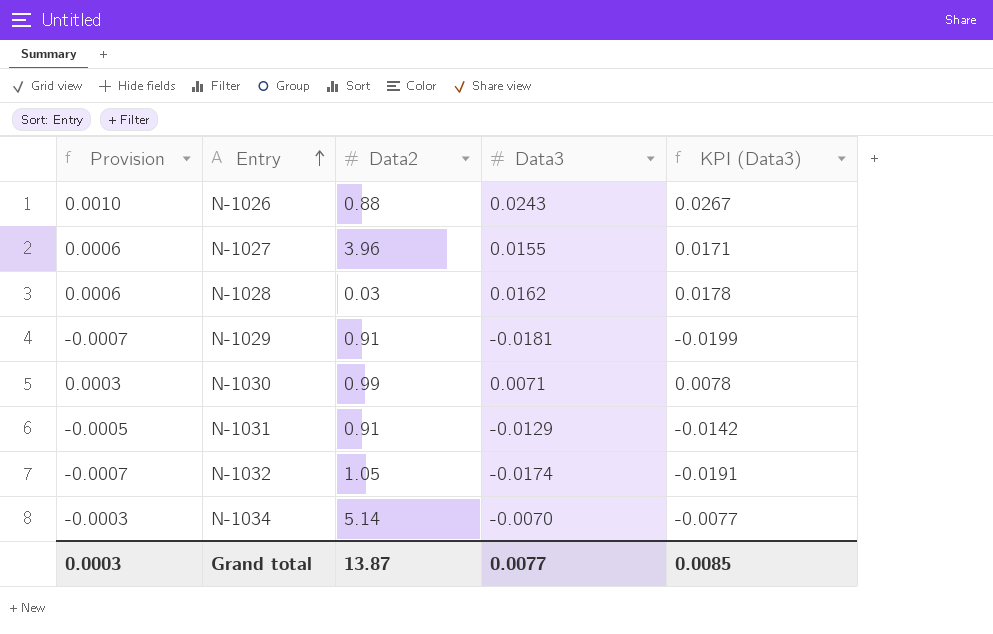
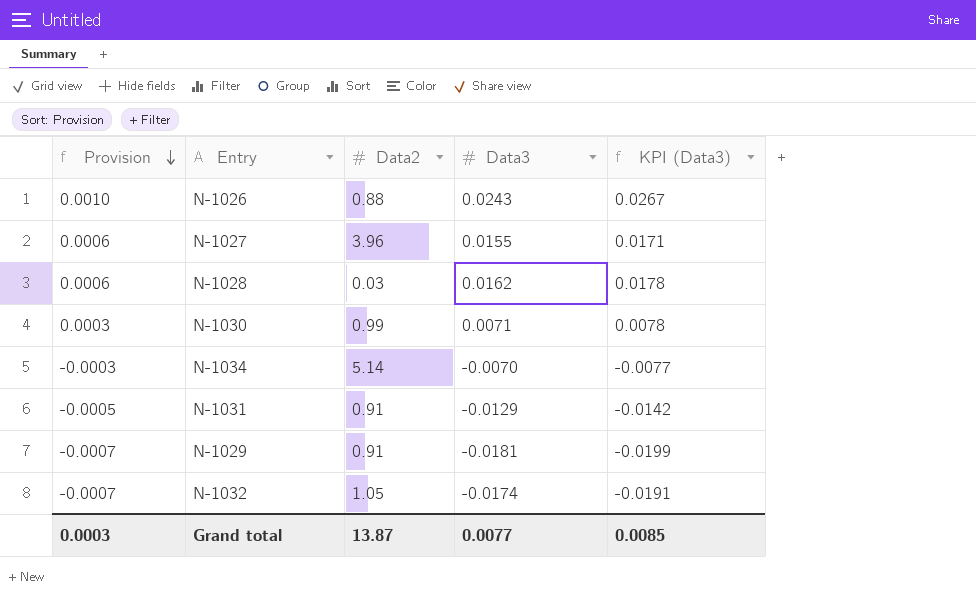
row order: Entry ascending -> Provision descending

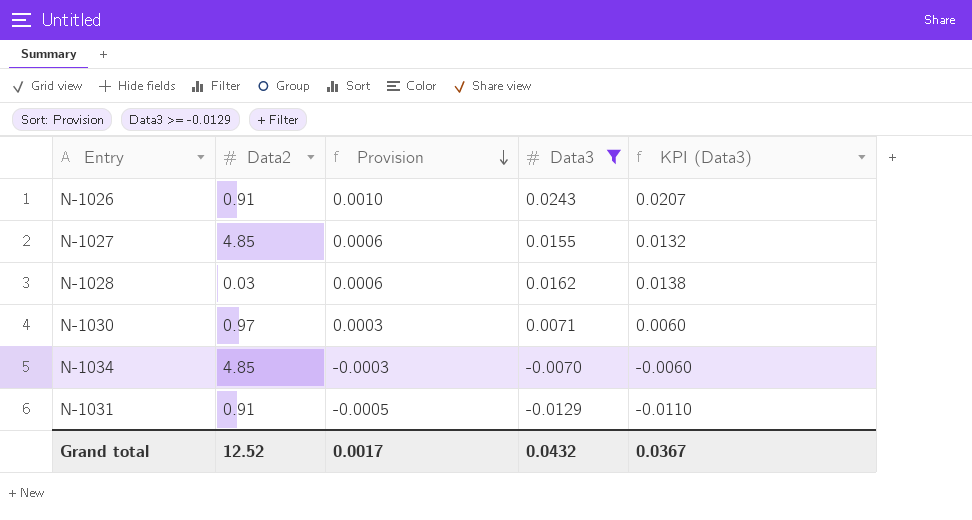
filter: none -> Data3 >= -0.0129
column Provision | position: 1 -> 3
column KPI (Data3) | formula: [Data3] * 1.1 -> [Data3] * 0.85
N-1026 | Data2: 0.88 -> 0.91
N-1027 | Data2: 3.96 -> 4.85
N-1030 | Data2: 0.99 -> 0.97
N-1034 | Data2: 5.14 -> 4.85
Grand total | Data2: 13.87 -> 12.52
Grand total | Provision: 0.0003 -> 0.0017
Grand total | Data3: 0.0077 -> 0.0432
Grand total | KPI (Data3): 0.0085 -> 0.0367

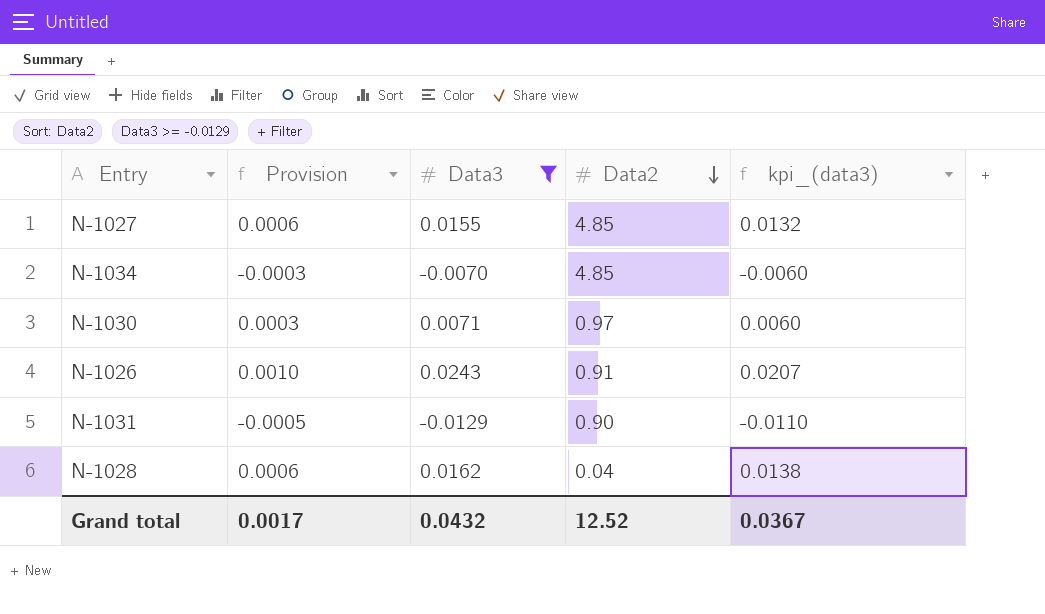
row order: Provision descending -> Data2 descending
column Data2 | position: 2 -> 4
column name: KPI (Data3) -> kpi_(data3)
N-1031 | Data2: 0.91 -> 0.90
N-1028 | Data2: 0.03 -> 0.04

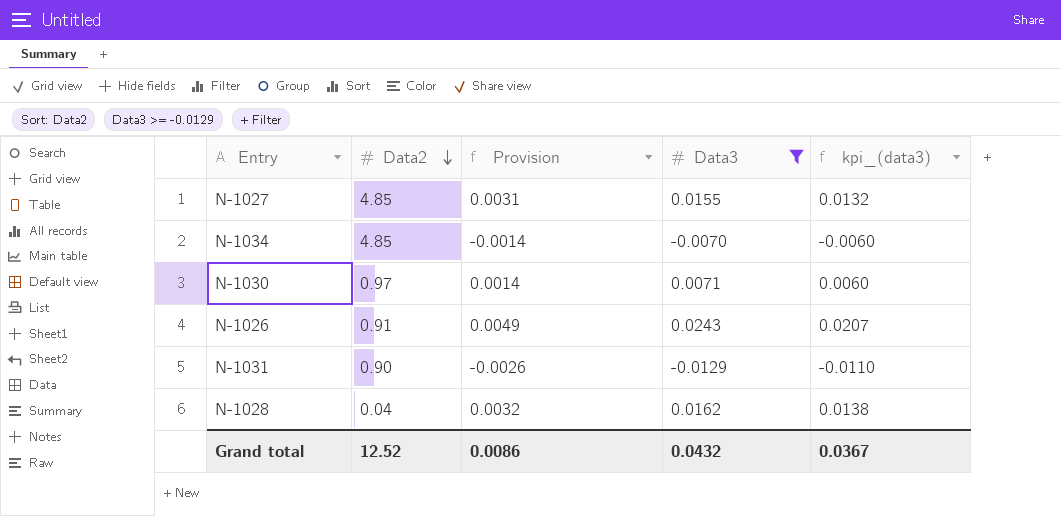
column Data2 | position: 4 -> 2
column Provision | formula: [Data3] * 0.04 -> [Data3] * 0.2
Grand total | Provision: 0.0017 -> 0.0086

